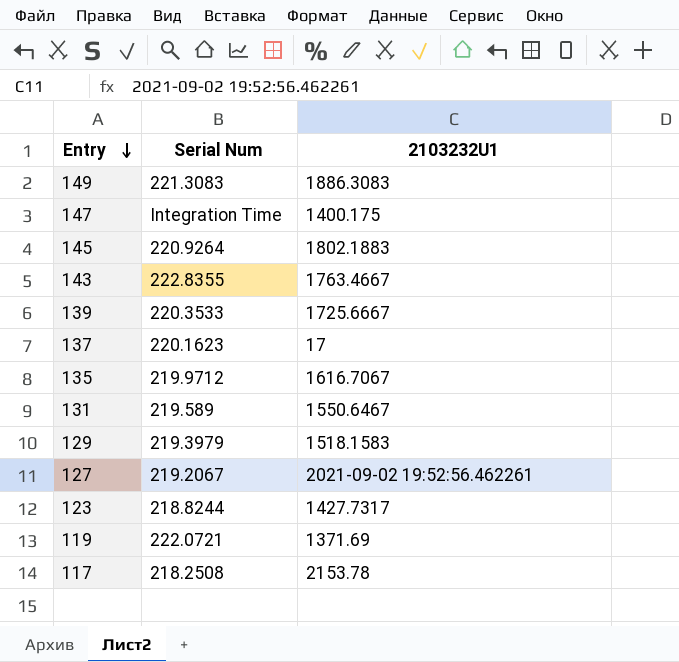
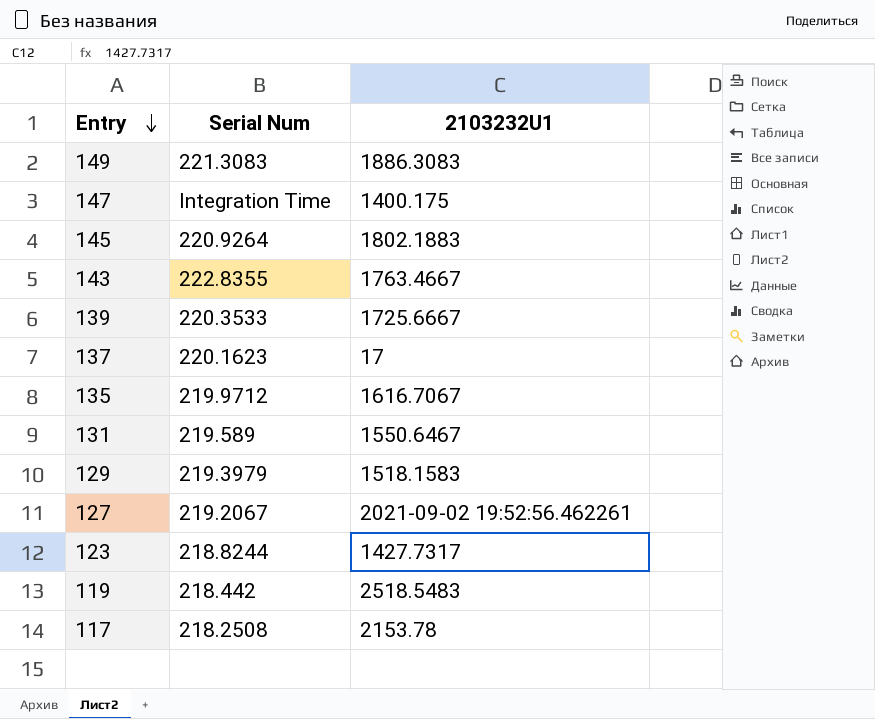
119 | Serial Num: 222.0721 -> 218.442
119 | 2103232U1: 1371.69 -> 2518.5483

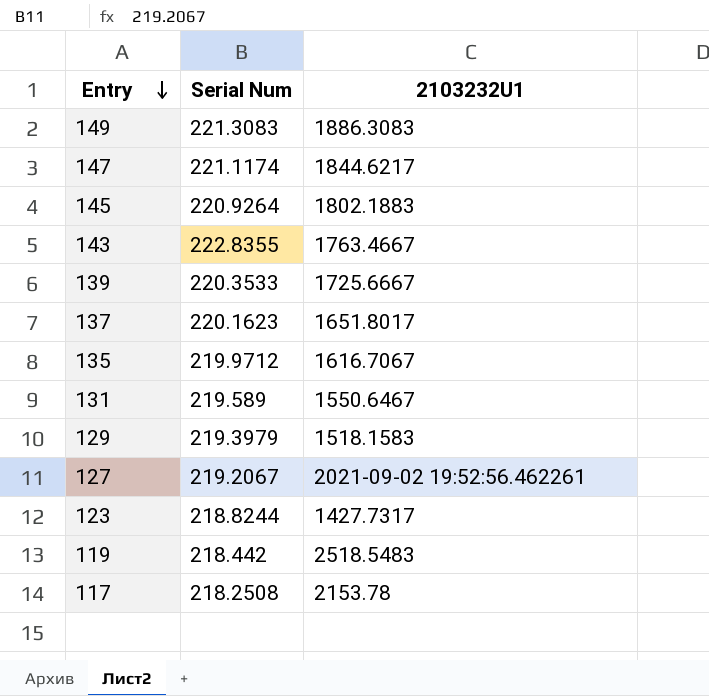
147 | Serial Num: Integration Time -> 221.1174
147 | 2103232U1: 1400.175 -> 1844.6217
137 | 2103232U1: 17 -> 1651.8017

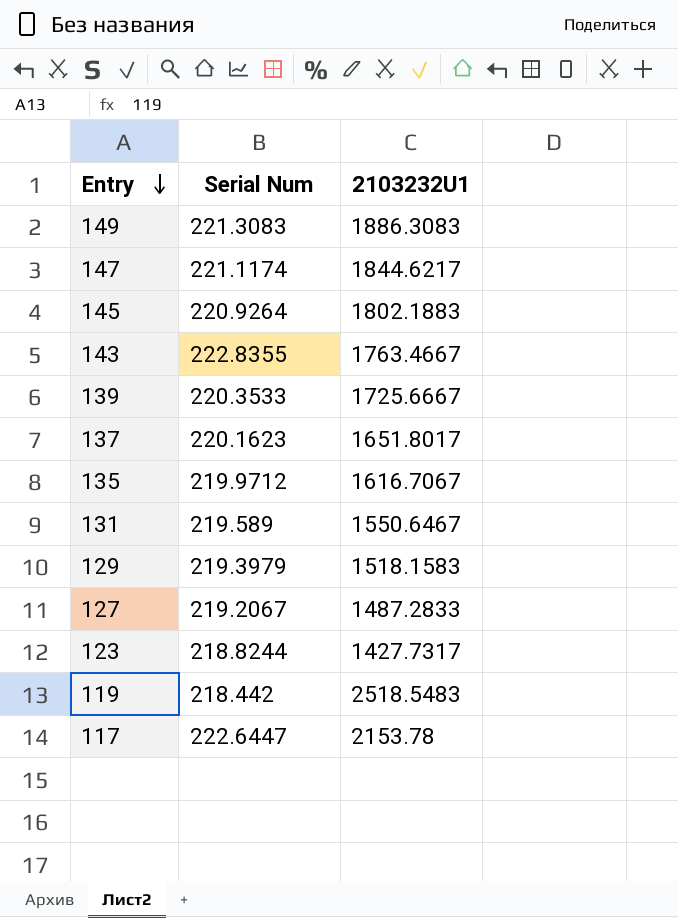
127 | 2103232U1: 2021-09-02 19:52:56.462261 -> 1487.2833
117 | Serial Num: 218.2508 -> 222.6447

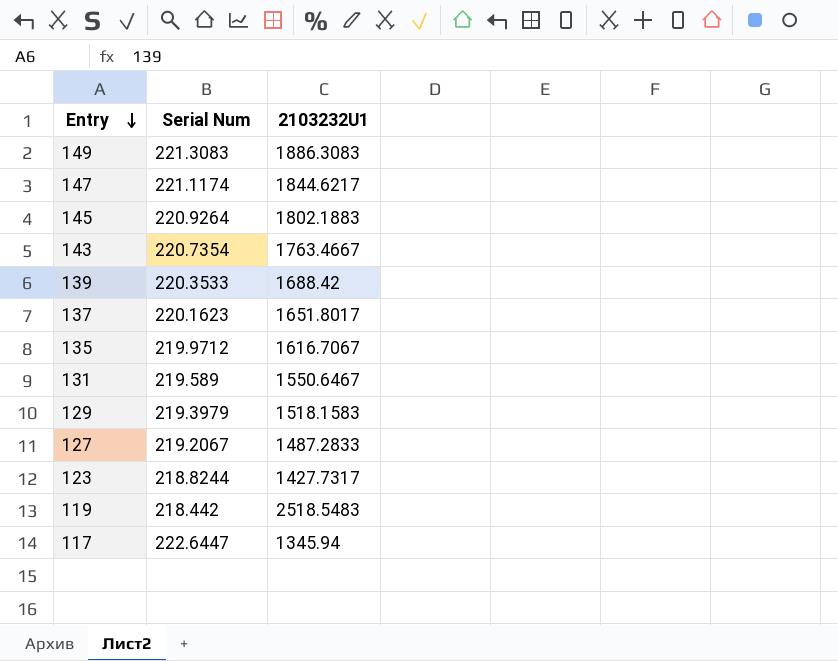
143 | Serial Num: 222.8355 -> 220.7354
139 | 2103232U1: 1725.6667 -> 1688.42
117 | 2103232U1: 2153.78 -> 1345.94

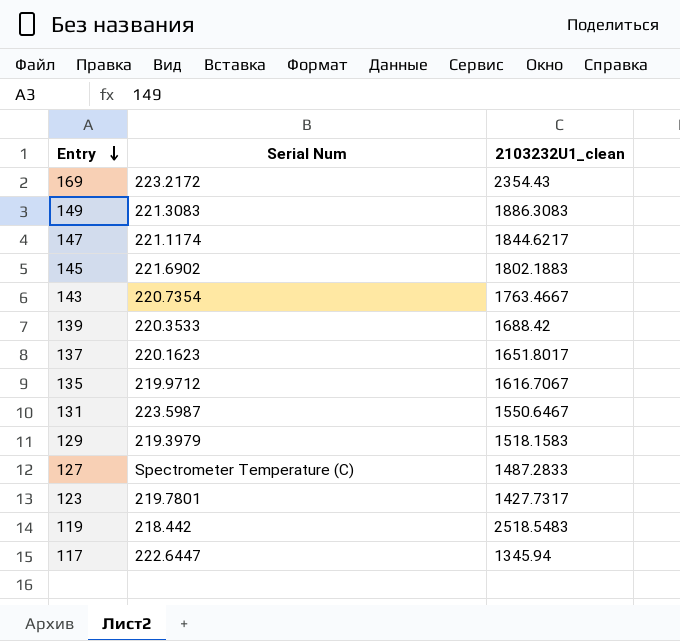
column name: 2103232U1 -> 2103232U1_clean
row 169: none -> 223.2172 | 2354.43
145 | Serial Num: 220.9264 -> 221.6902
131 | Serial Num: 219.589 -> 223.5987
127 | Serial Num: 219.2067 -> Spectrometer Temperature (C)
123 | Serial Num: 218.8244 -> 219.7801

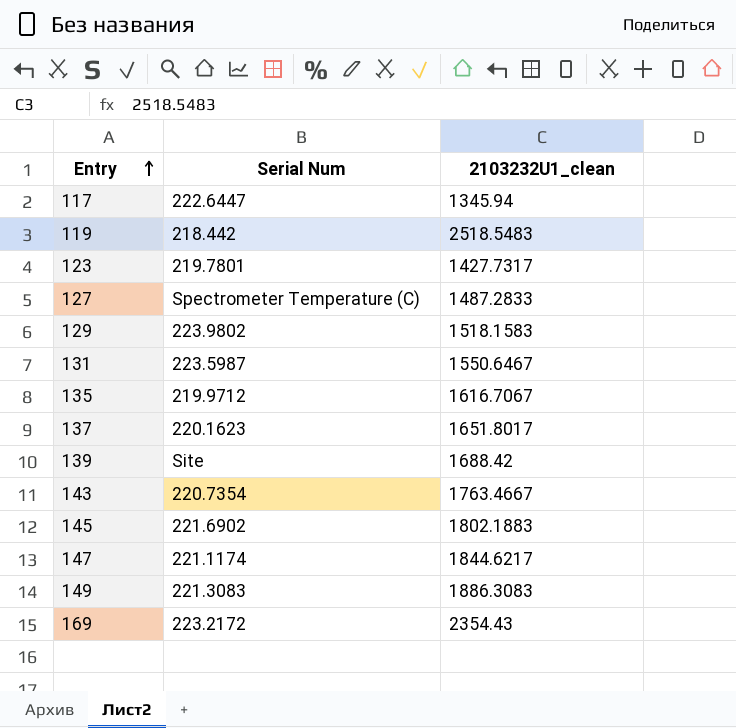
row order: Entry descending -> Entry ascending
129 | Serial Num: 219.3979 -> 223.9802
139 | Serial Num: 220.3533 -> Site

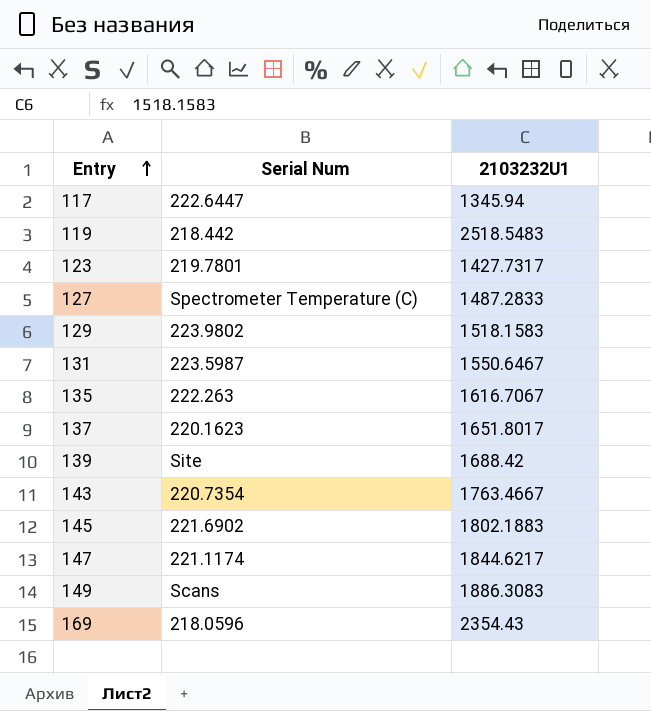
column name: 2103232U1_clean -> 2103232U1
135 | Serial Num: 219.9712 -> 222.263
149 | Serial Num: 221.3083 -> Scans
169 | Serial Num: 223.2172 -> 218.0596

